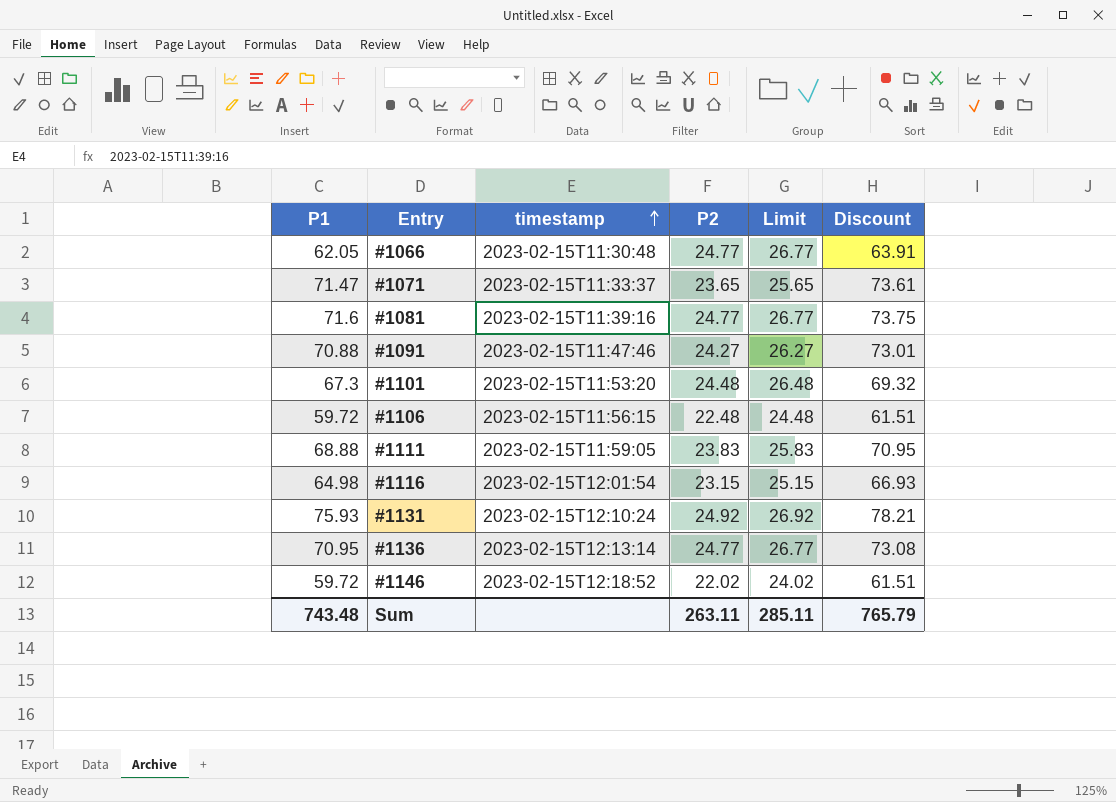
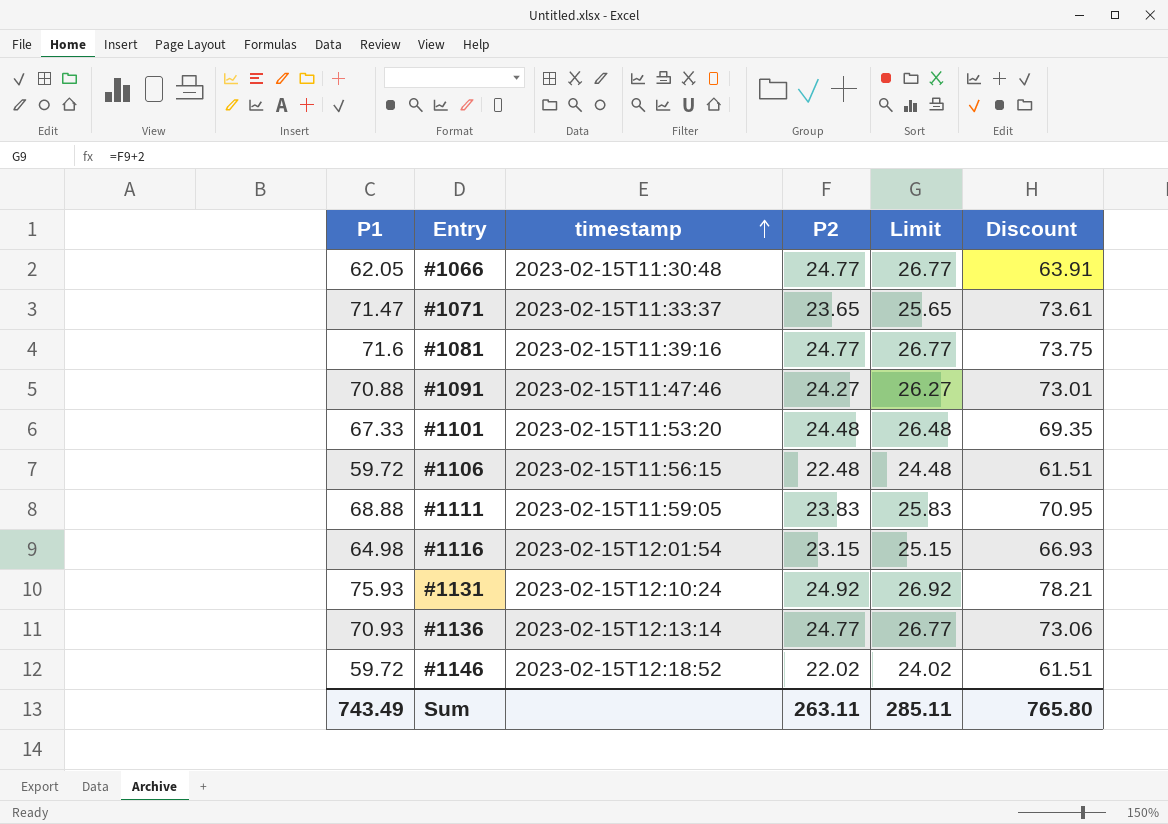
#1101 | P1: 67.3 -> 67.33
#1101 | Discount: 69.32 -> 69.35
#1136 | P1: 70.95 -> 70.93
#1136 | Discount: 73.08 -> 73.06
Sum | P1: 743.48 -> 743.49
Sum | Discount: 765.79 -> 765.80

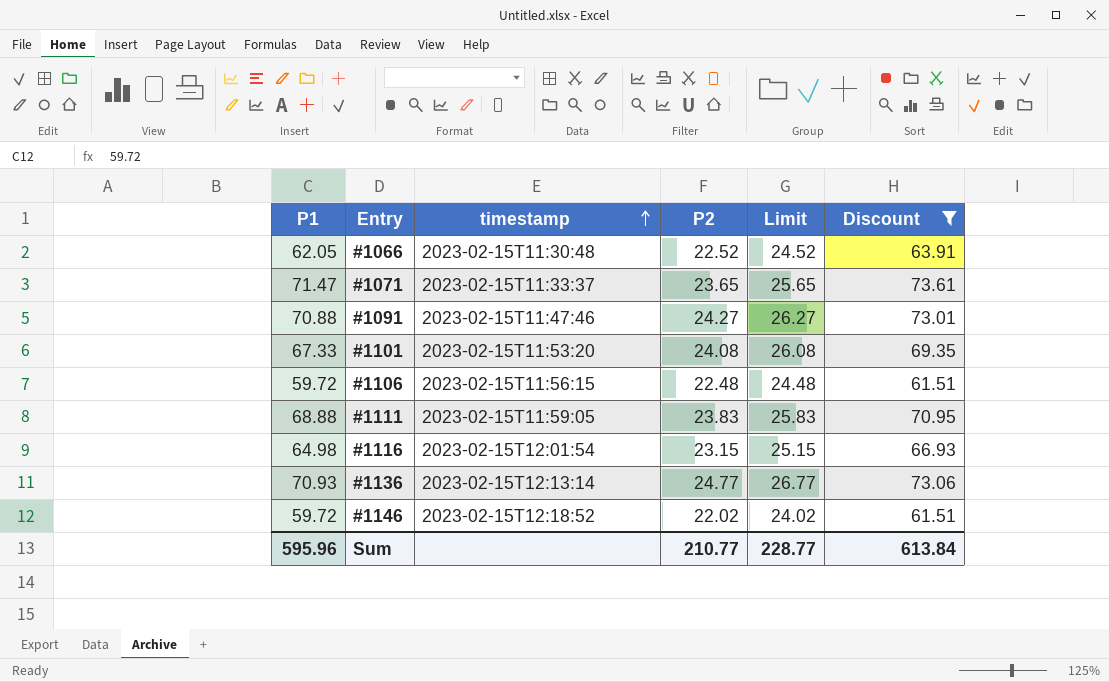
filter: none -> Discount <= 73.61
#1066 | P2: 24.77 -> 22.52
#1066 | Limit: 26.77 -> 24.52
#1101 | P2: 24.48 -> 24.08
#1101 | Limit: 26.48 -> 26.08
Sum | P1: 743.49 -> 595.96
Sum | P2: 263.11 -> 210.77
Sum | Limit: 285.11 -> 228.77
Sum | Discount: 765.80 -> 613.84

